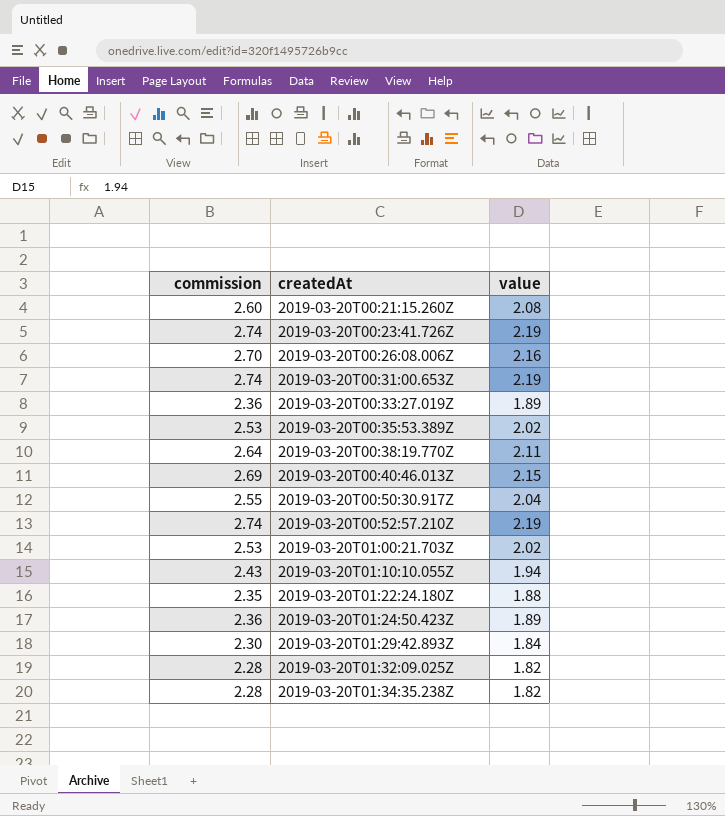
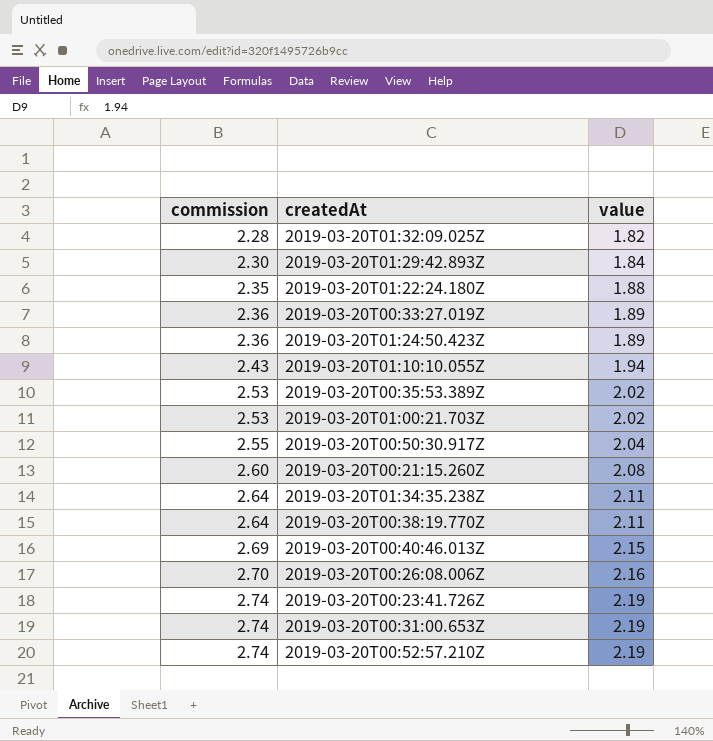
row order: createdAt ascending -> commission ascending
2019-03-20T01:34:35.238Z | commission: 2.28 -> 2.64
2019-03-20T01:34:35.238Z | value: 1.82 -> 2.11

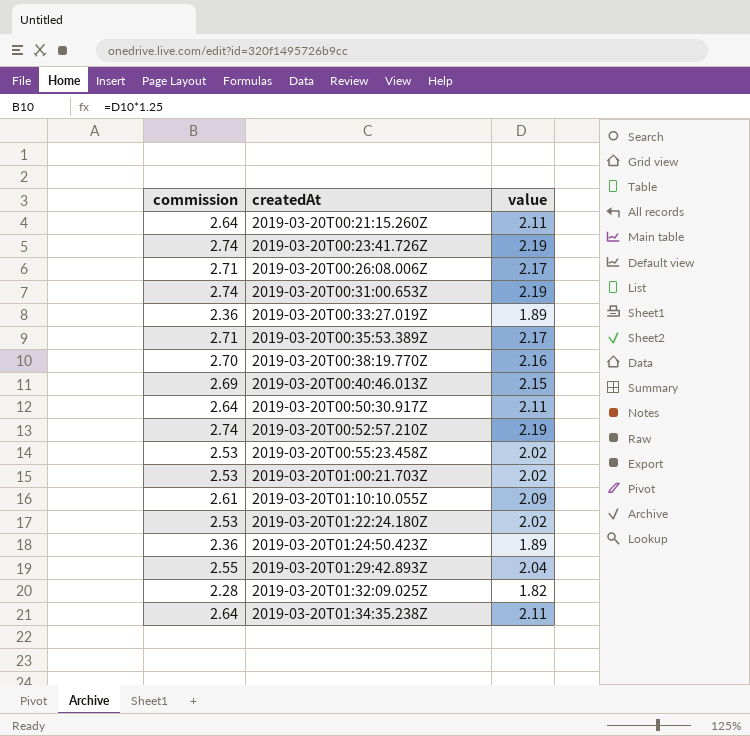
row order: commission ascending -> createdAt ascending
2019-03-20T00:21:15.260Z | commission: 2.60 -> 2.64
2019-03-20T00:21:15.260Z | value: 2.08 -> 2.11
2019-03-20T00:26:08.006Z | commission: 2.70 -> 2.71
2019-03-20T00:26:08.006Z | value: 2.16 -> 2.17
2019-03-20T00:35:53.389Z | commission: 2.53 -> 2.71
2019-03-20T00:35:53.389Z | value: 2.02 -> 2.17
2019-03-20T00:38:19.770Z | commission: 2.64 -> 2.70
2019-03-20T00:38:19.770Z | value: 2.11 -> 2.16
2019-03-20T00:50:30.917Z | commission: 2.55 -> 2.64
2019-03-20T00:50:30.917Z | value: 2.04 -> 2.11
row 2019-03-20T00:55:23.458Z: none -> 2.53 | 2.02
2019-03-20T01:10:10.055Z | commission: 2.43 -> 2.61
2019-03-20T01:10:10.055Z | value: 1.94 -> 2.09
2019-03-20T01:22:24.180Z | commission: 2.35 -> 2.53
2019-03-20T01:22:24.180Z | value: 1.88 -> 2.02
2019-03-20T01:29:42.893Z | commission: 2.30 -> 2.55
2019-03-20T01:29:42.893Z | value: 1.84 -> 2.04

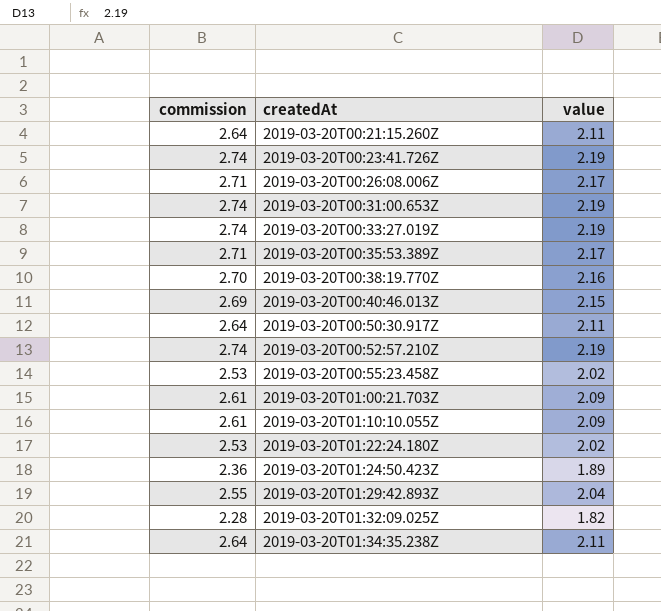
2019-03-20T00:33:27.019Z | commission: 2.36 -> 2.74
2019-03-20T00:33:27.019Z | value: 1.89 -> 2.19
2019-03-20T01:00:21.703Z | commission: 2.53 -> 2.61
2019-03-20T01:00:21.703Z | value: 2.02 -> 2.09

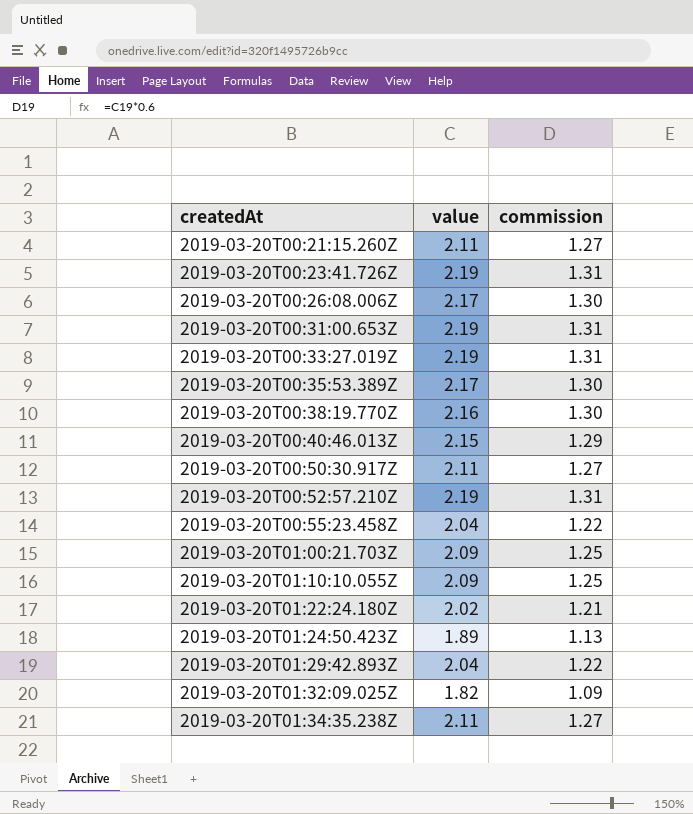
column commission | formula: [value] * 1.25 -> [value] * 0.6
column commission | position: 1 -> 3
2019-03-20T00:55:23.458Z | value: 2.02 -> 2.04

